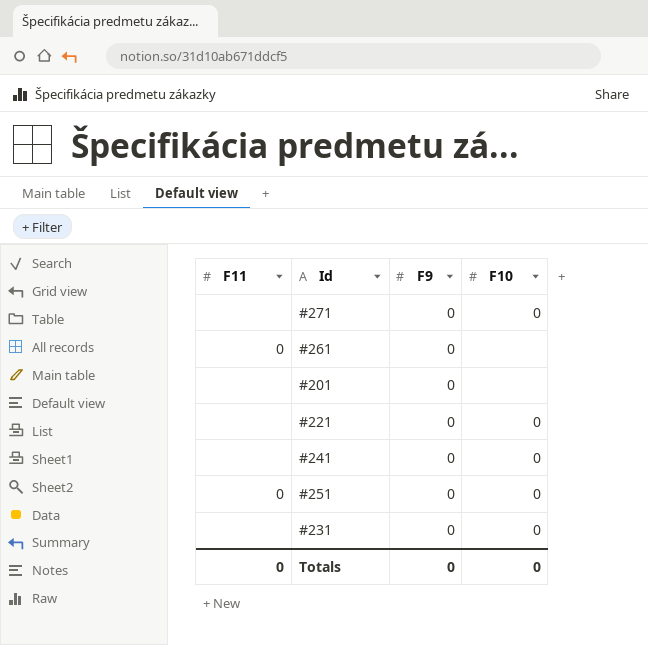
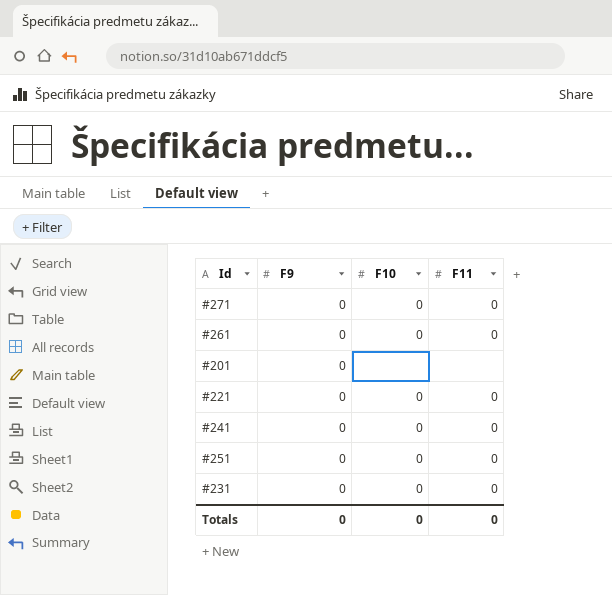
column F11 | position: 1 -> 4
#271 | F11: none -> 0
#261 | F10: none -> 0
#221 | F11: none -> 0
#241 | F11: none -> 0
#231 | F11: none -> 0

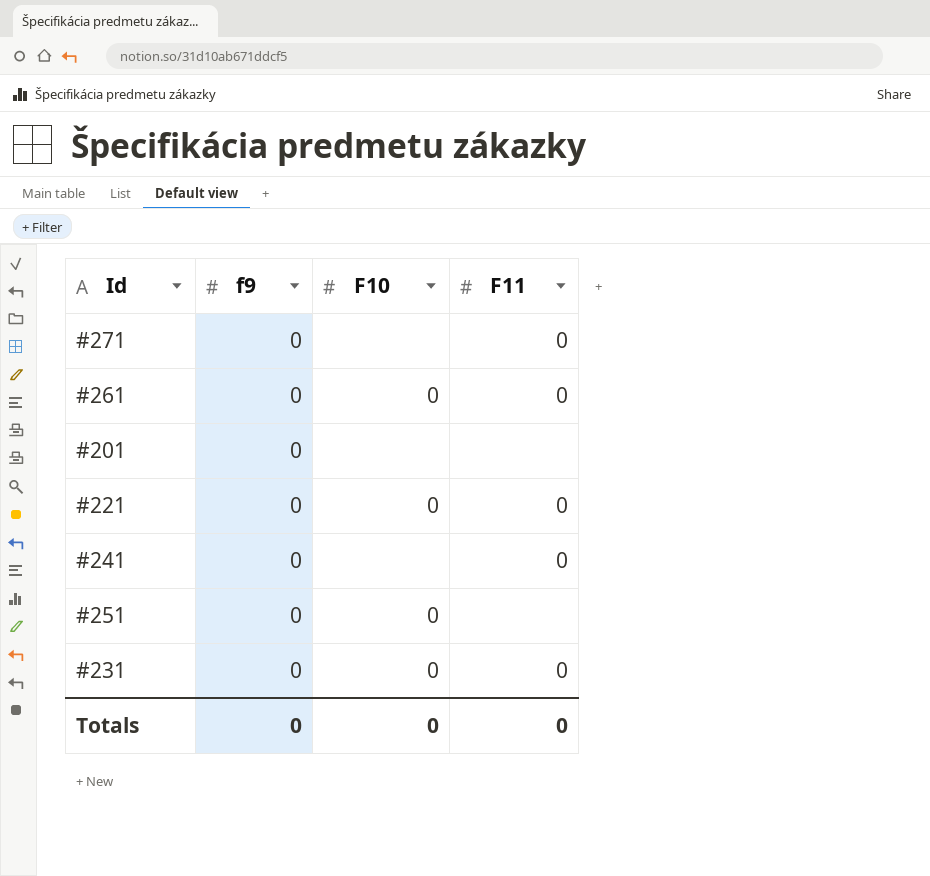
column name: F9 -> f9
#271 | F10: 0 -> none
#241 | F10: 0 -> none
#251 | F11: 0 -> none

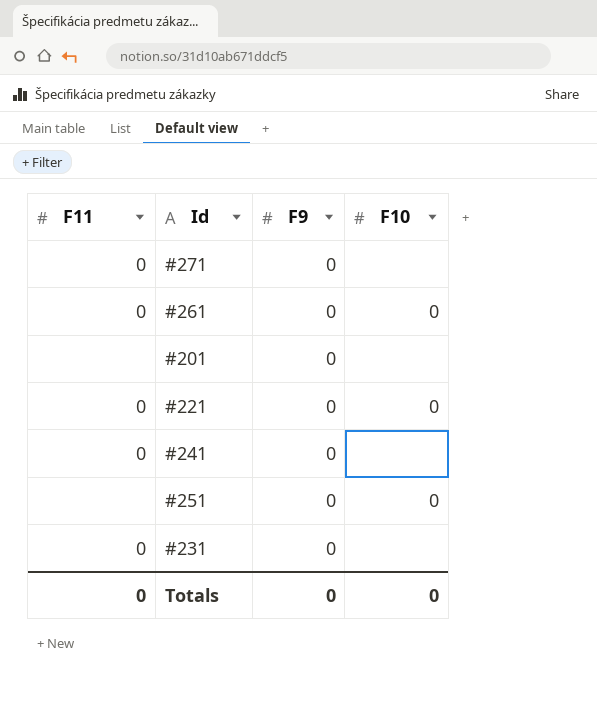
column F11 | position: 4 -> 1
column name: f9 -> F9
#231 | F10: 0 -> none

